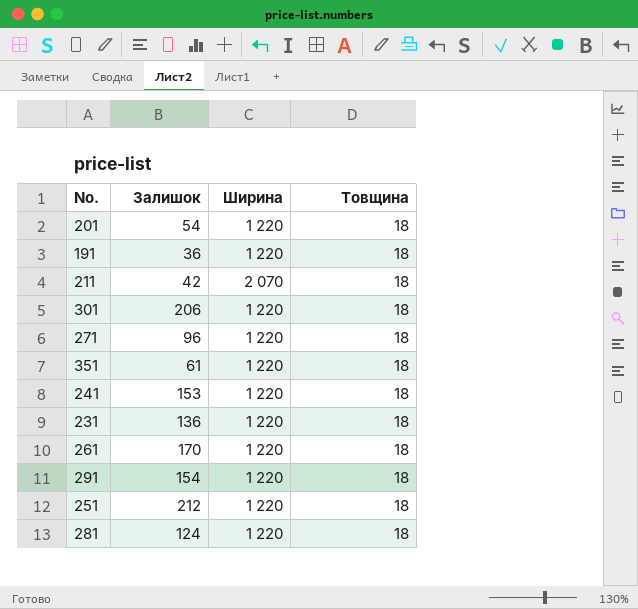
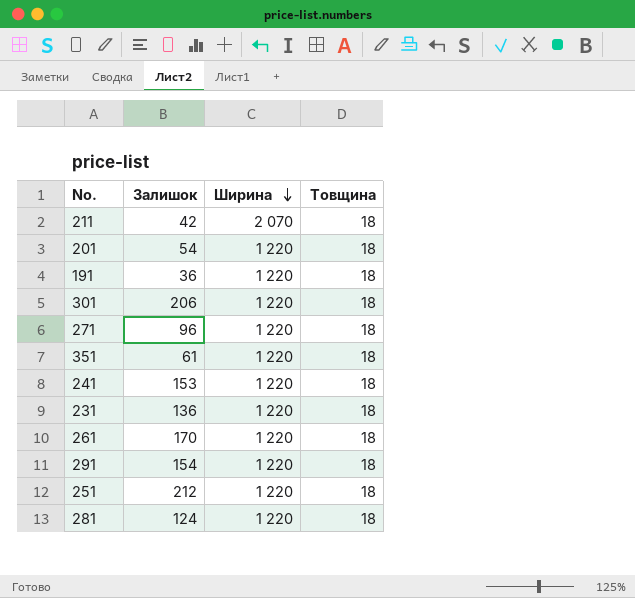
row order: none -> Ширина descending

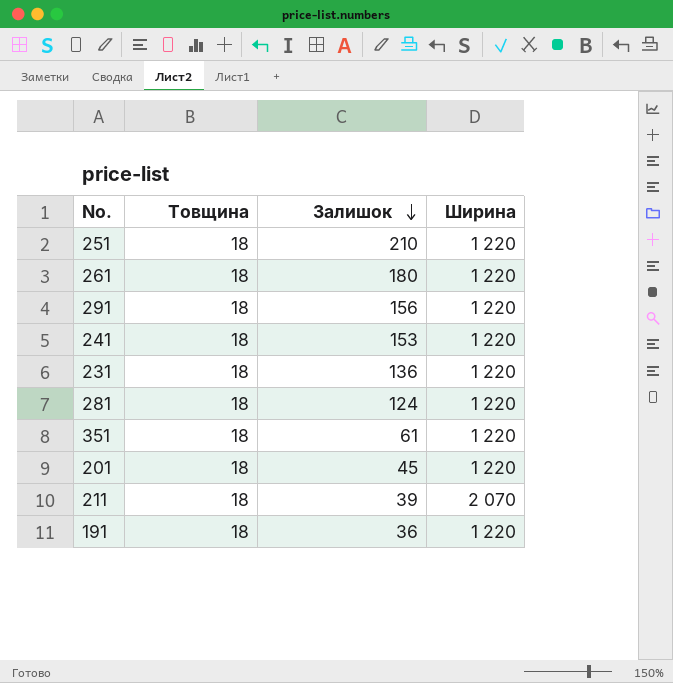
row order: Ширина descending -> Залишок descending
column Товщина | position: 4 -> 2
row 301: 206 | 1 220 | 18 -> none
row 271: 96 | 1 220 | 18 -> none
251 | Залишок: 212 -> 210
261 | Залишок: 170 -> 180
291 | Залишок: 154 -> 156
201 | Залишок: 54 -> 45
211 | Залишок: 42 -> 39

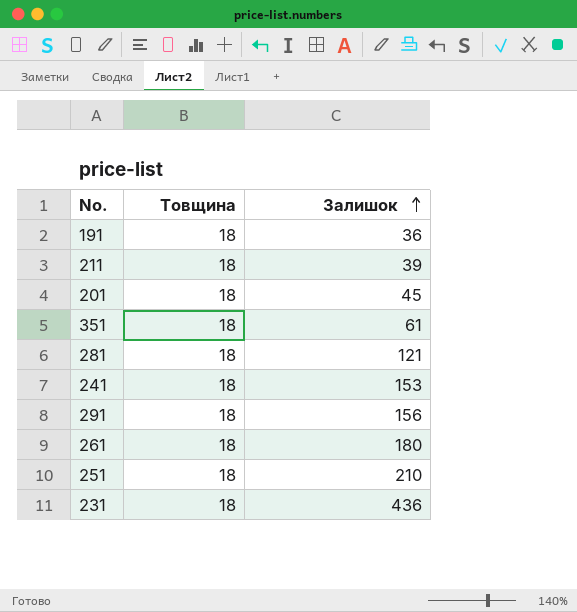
row order: Залишок descending -> Залишок ascending
column Ширина | position: 4 -> none
281 | Залишок: 124 -> 121
231 | Залишок: 136 -> 436

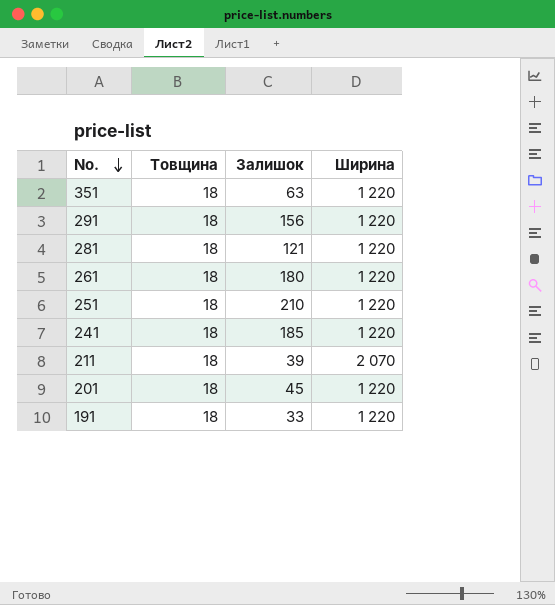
row order: Залишок ascending -> No. descending
column Ширина | position: none -> 4
row 231: 18 | 436 -> none
351 | Залишок: 61 -> 63
241 | Залишок: 153 -> 185
191 | Залишок: 36 -> 33

